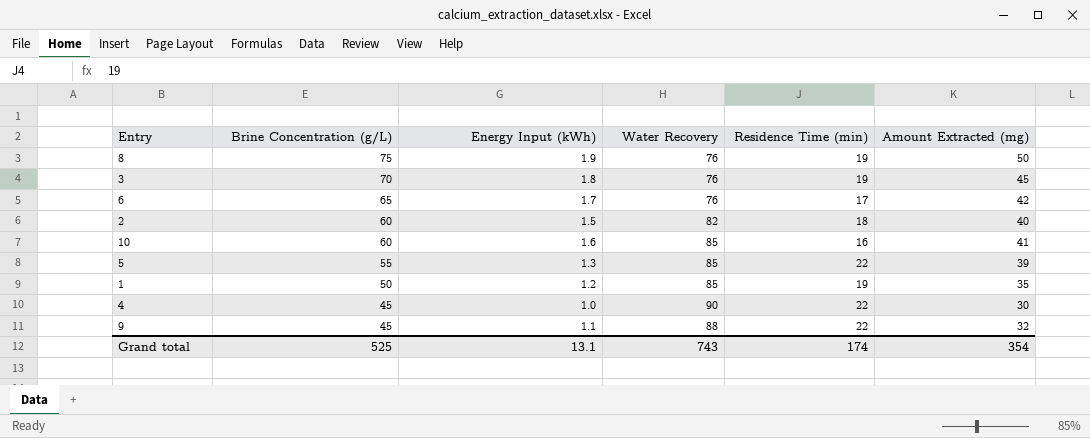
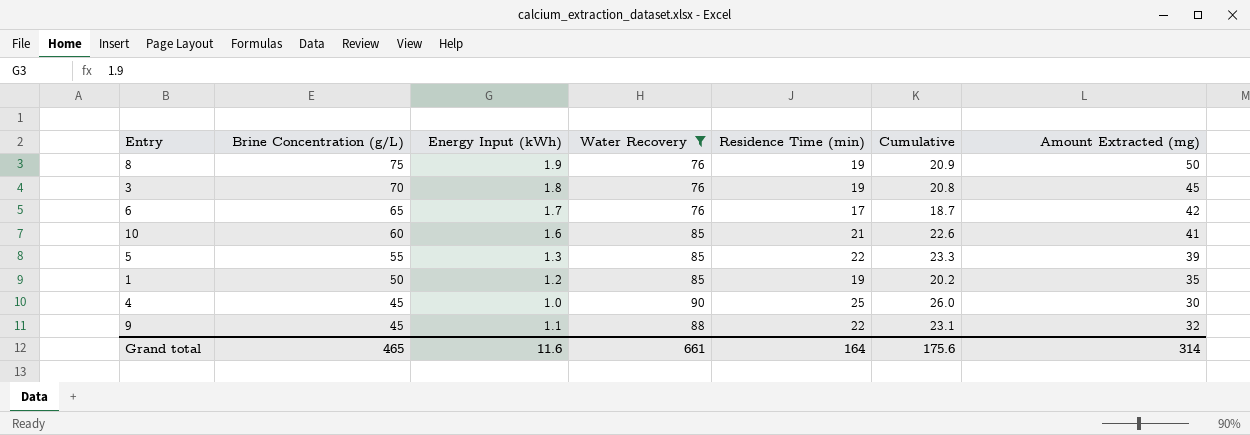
filter: none -> Water Recovery != 82
column Cumulative | formula: none -> [Energy Input (kWh)] + [Residence Time (min)]
10 | Residence Time (min): 16 -> 21
4 | Residence Time (min): 22 -> 25
Grand total | Brine Concentration (g/L): 525 -> 465
Grand total | Energy Input (kWh): 13.1 -> 11.6
Grand total | Water Recovery: 743 -> 661
Grand total | Residence Time (min): 174 -> 164
Grand total | Amount Extracted (mg): 354 -> 314

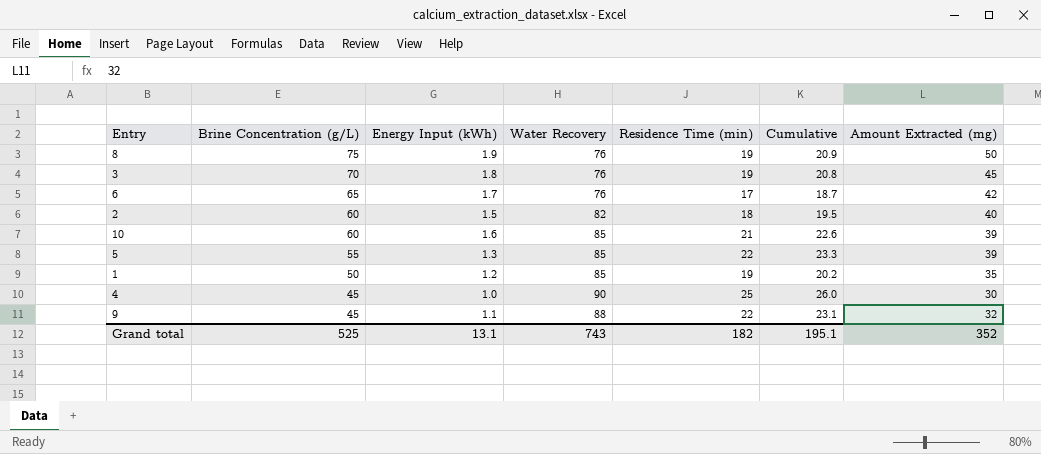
filter: Water Recovery != 82 -> none
10 | Amount Extracted (mg): 41 -> 39
Grand total | Brine Concentration (g/L): 465 -> 525
Grand total | Energy Input (kWh): 11.6 -> 13.1
Grand total | Water Recovery: 661 -> 743
Grand total | Residence Time (min): 164 -> 182
Grand total | Cumulative: 175.6 -> 195.1
Grand total | Amount Extracted (mg): 314 -> 352

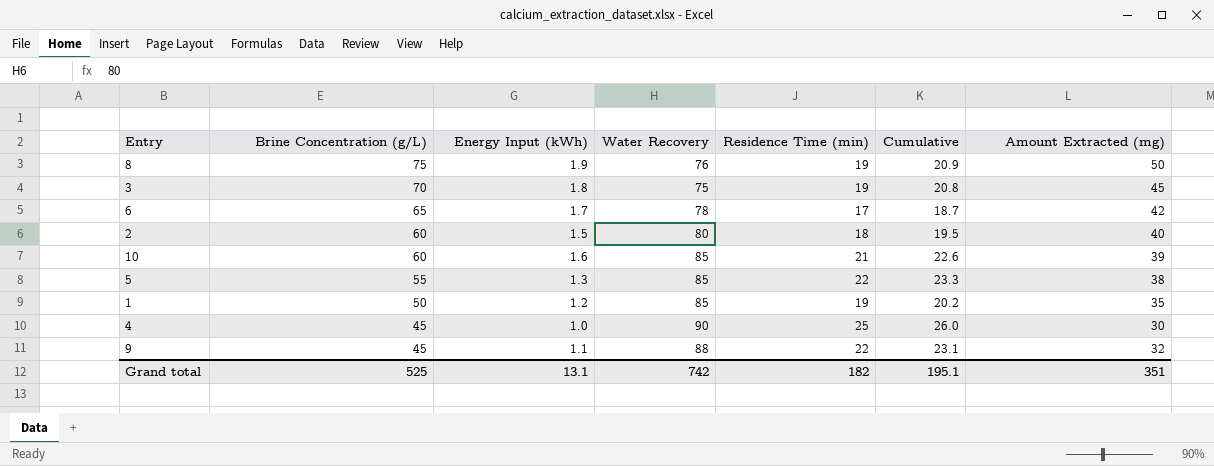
3 | Water Recovery: 76 -> 75
6 | Water Recovery: 76 -> 78
2 | Water Recovery: 82 -> 80
5 | Amount Extracted (mg): 39 -> 38
Grand total | Water Recovery: 743 -> 742
Grand total | Amount Extracted (mg): 352 -> 351

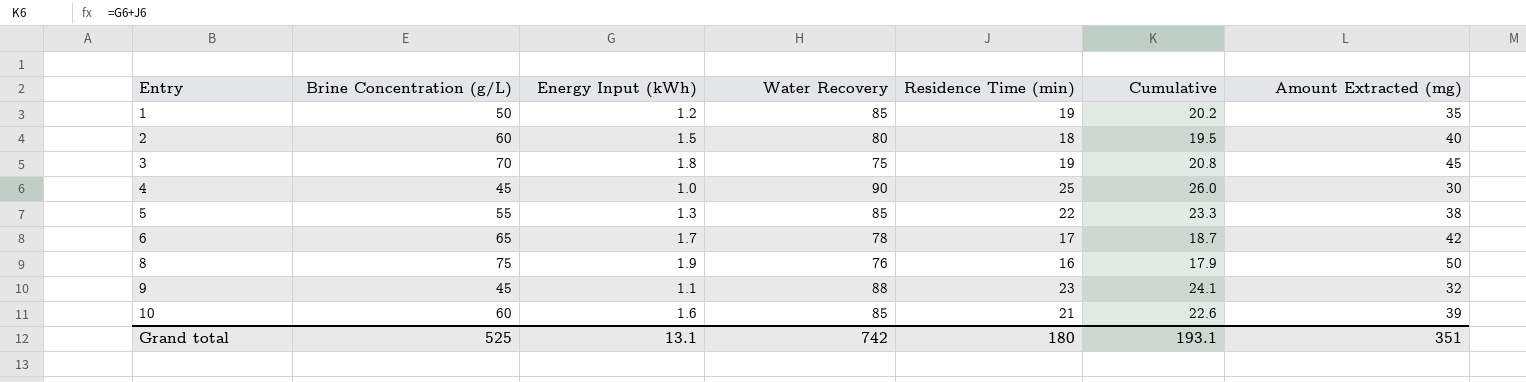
row order: Brine Concentration (g/L) descending -> Entry ascending
8 | Residence Time (min): 19 -> 16
8 | Cumulative: 20.9 -> 17.9
9 | Residence Time (min): 22 -> 23
9 | Cumulative: 23.1 -> 24.1
Grand total | Residence Time (min): 182 -> 180
Grand total | Cumulative: 195.1 -> 193.1

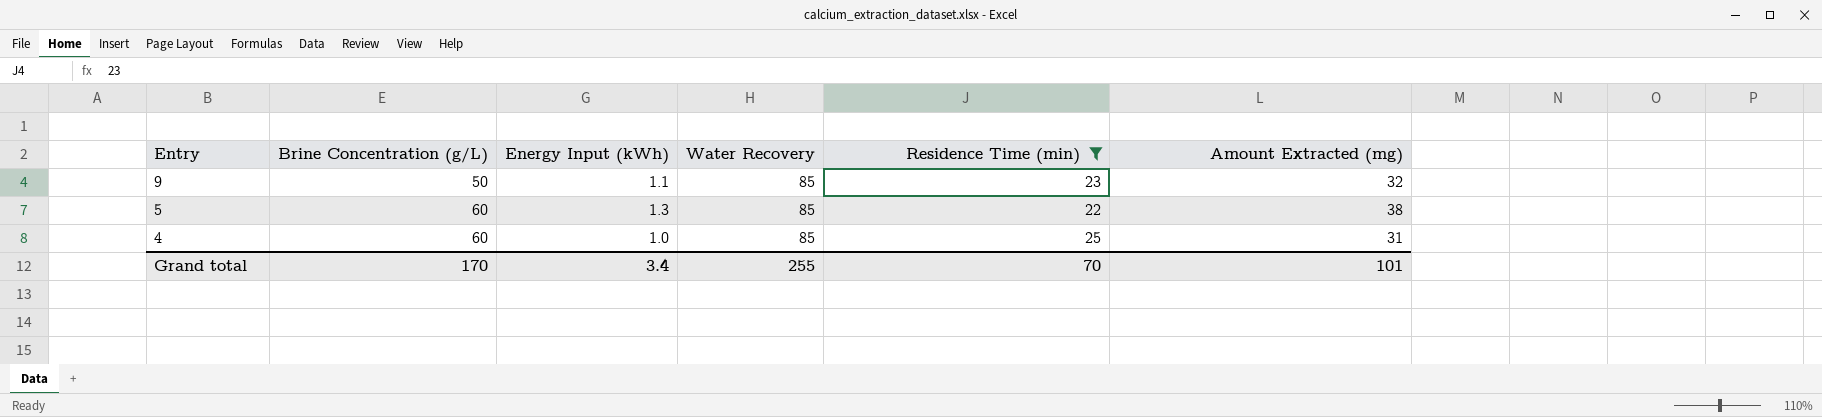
filter: none -> Residence Time (min) >= 22
row order: Entry ascending -> Entry descending
column Cumulative | formula: [Energy Input (kWh)] + [Residence Time (min)] -> none
9 | Brine Concentration (g/L): 45 -> 50
9 | Water Recovery: 88 -> 85
5 | Brine Concentration (g/L): 55 -> 60
4 | Brine Concentration (g/L): 45 -> 60
4 | Water Recovery: 90 -> 85
4 | Amount Extracted (mg): 30 -> 31
Grand total | Brine Concentration (g/L): 525 -> 170
Grand total | Energy Input (kWh): 13.1 -> 3.4
Grand total | Water Recovery: 742 -> 255
Grand total | Residence Time (min): 180 -> 70
Grand total | Amount Extracted (mg): 351 -> 101

